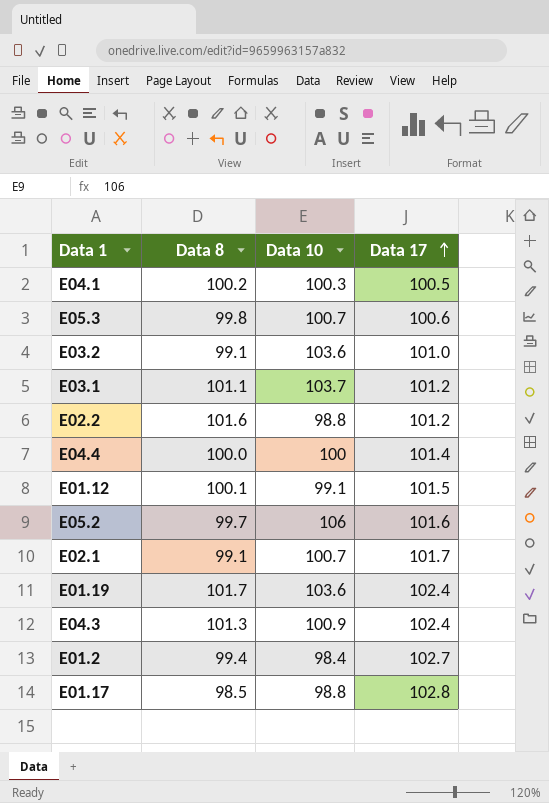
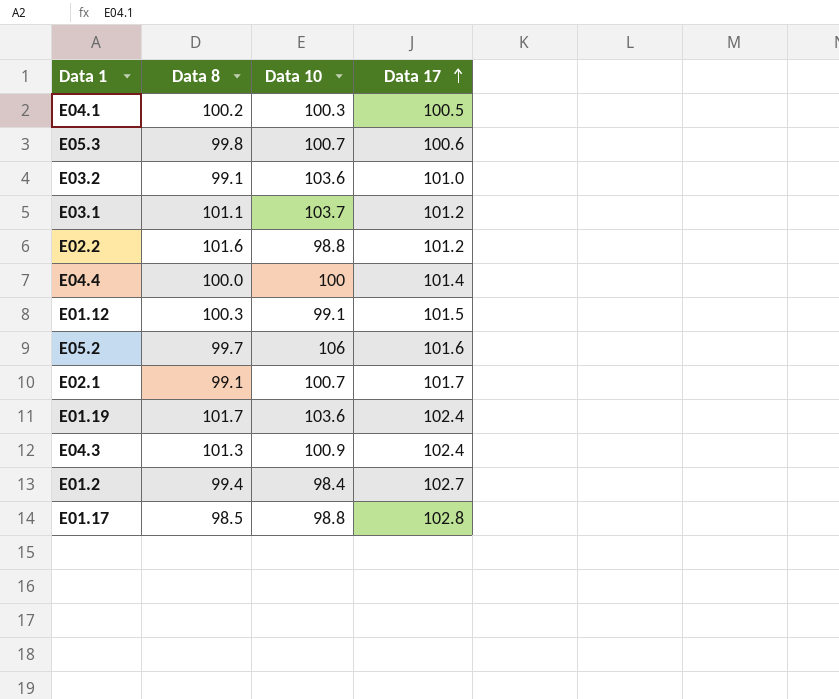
E01.12 | Data 8: 100.1 -> 100.3

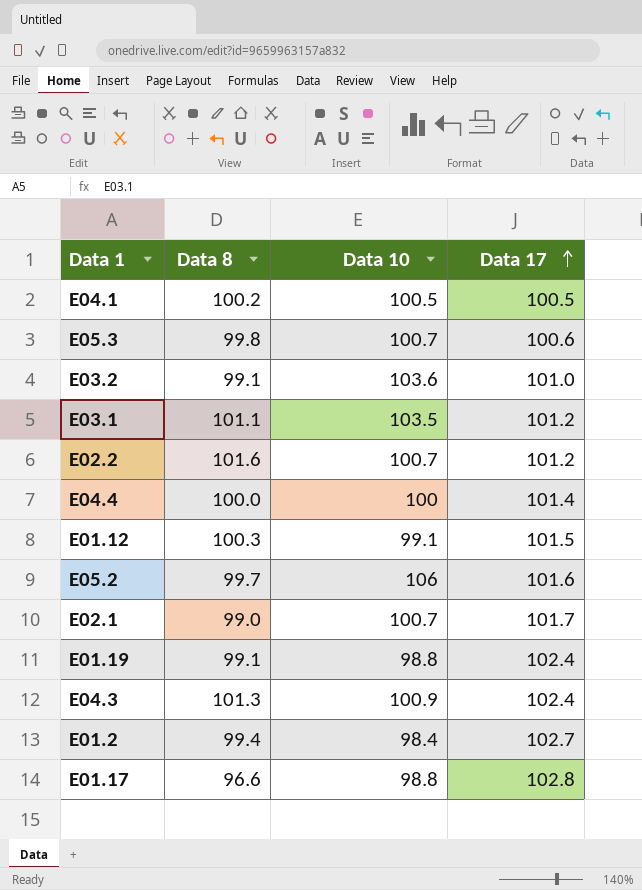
E04.1 | Data 10: 100.3 -> 100.5
E03.1 | Data 10: 103.7 -> 103.5
E02.2 | Data 10: 98.8 -> 100.7
E02.1 | Data 8: 99.1 -> 99.0
E01.19 | Data 8: 101.7 -> 99.1
E01.19 | Data 10: 103.6 -> 98.8
E01.17 | Data 8: 98.5 -> 96.6

